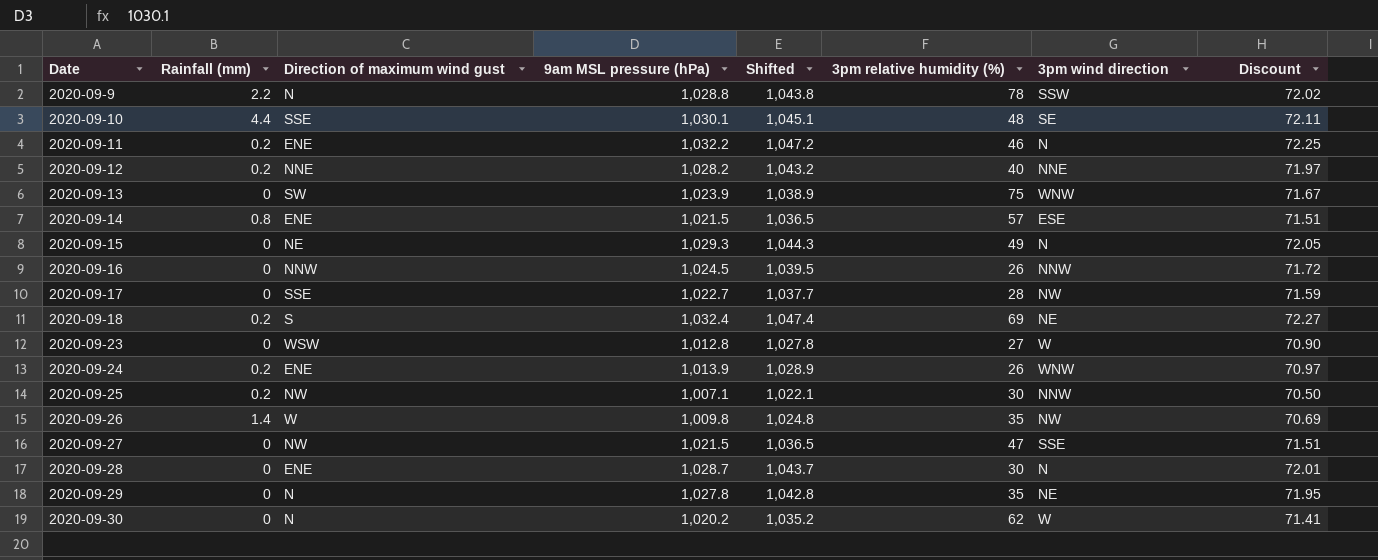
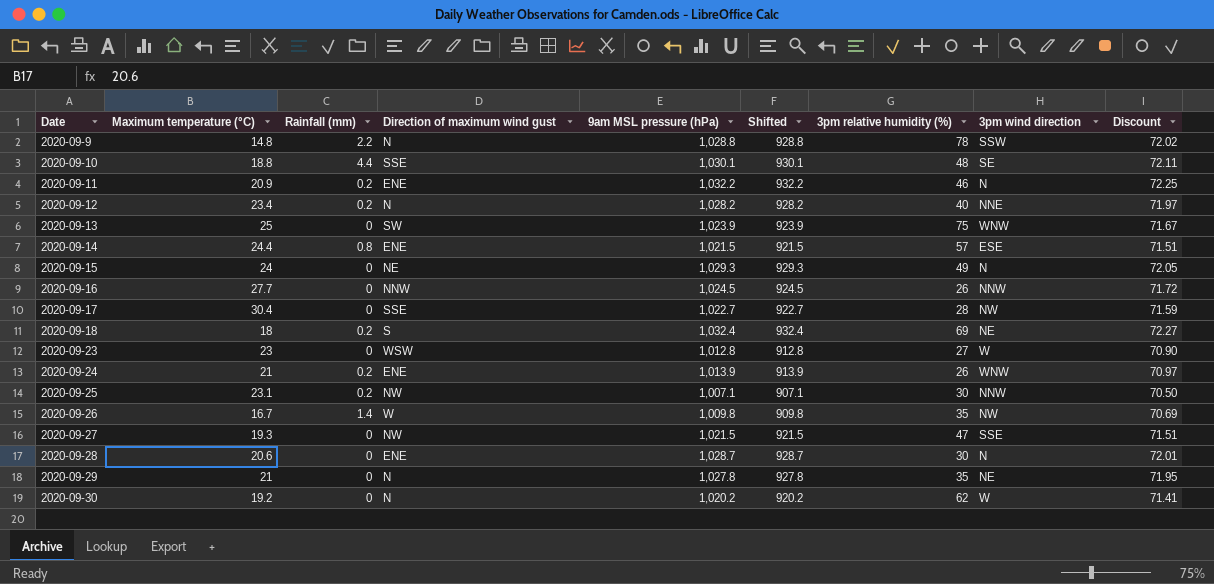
column Maximum temperature (°C) | position: none -> 2
column Shifted | formula: [9am MSL pressure (hPa)] + 15 -> [9am MSL pressure (hPa)] - 100
2020-09-12 | Direction of maximum wind gust: NNE -> N

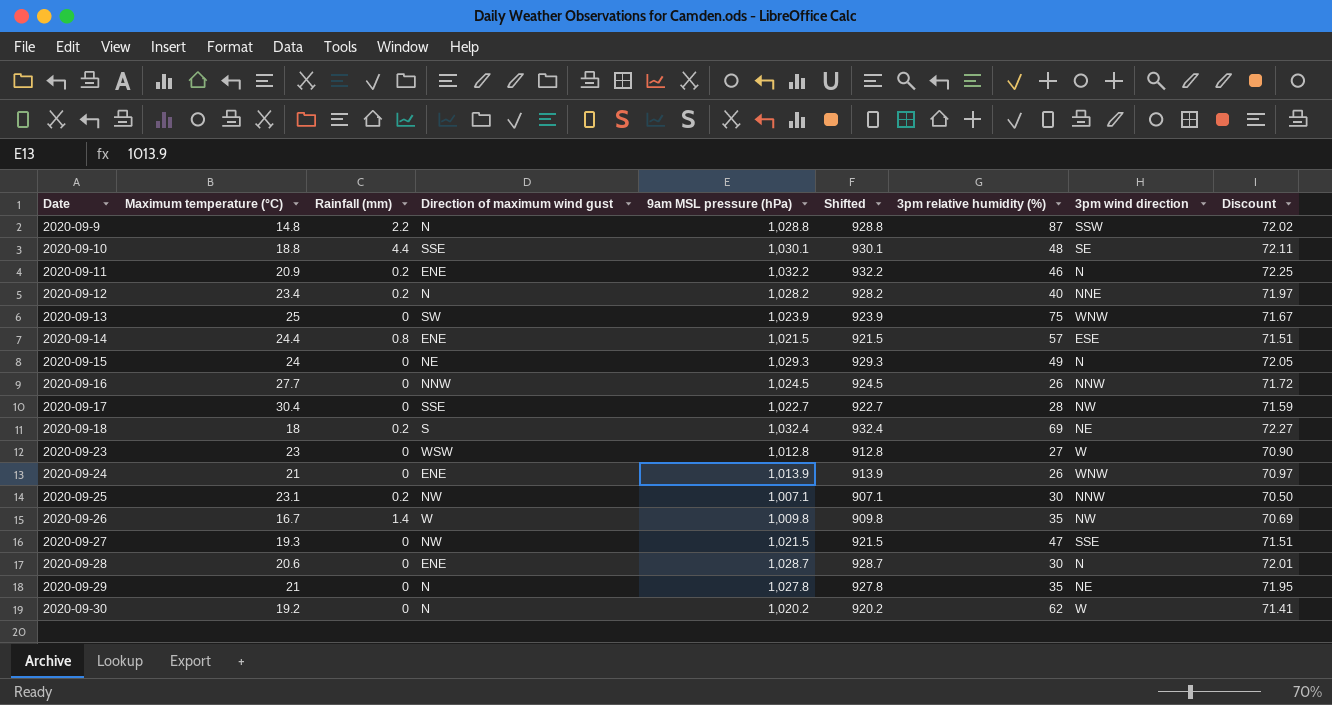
2020-09-9 | 3pm relative humidity (%): 78 -> 87
2020-09-24 | Rainfall (mm): 0.2 -> 0

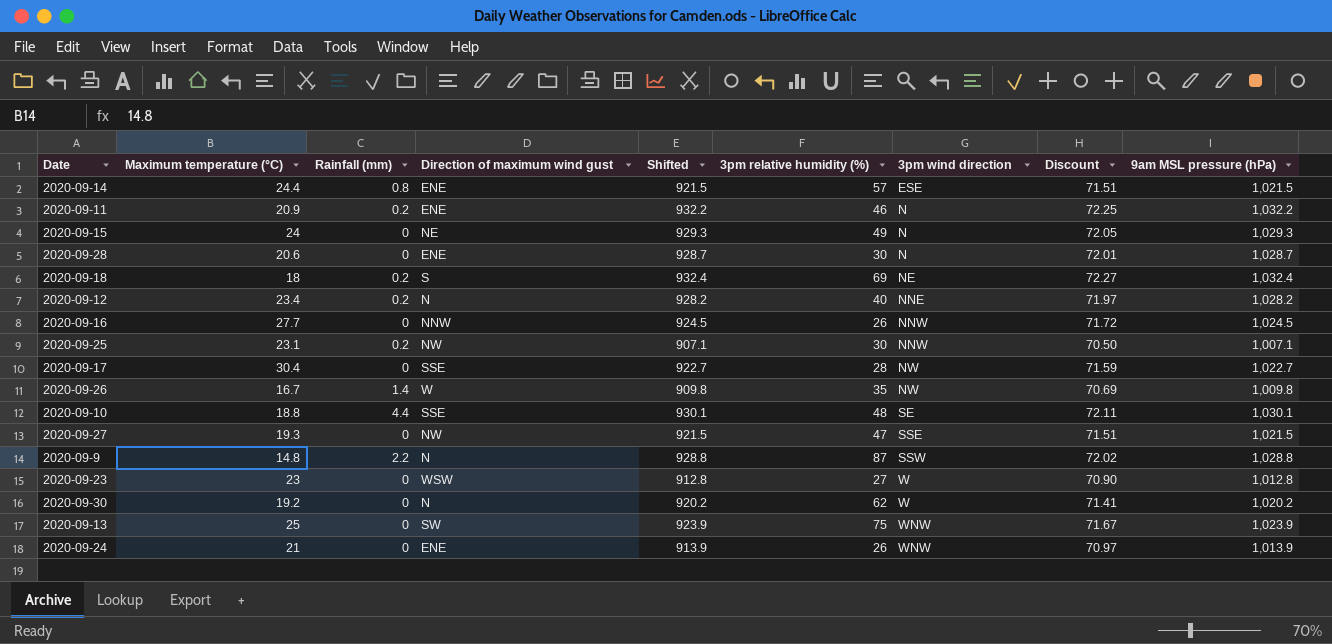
row order: Date ascending -> 3pm wind direction ascending
column 9am MSL pressure (hPa) | position: 5 -> 9
row 2020-09-29: 21 | 0 | N | 1,027.8 | 927.8 | 35 | NE | 71.95 -> none

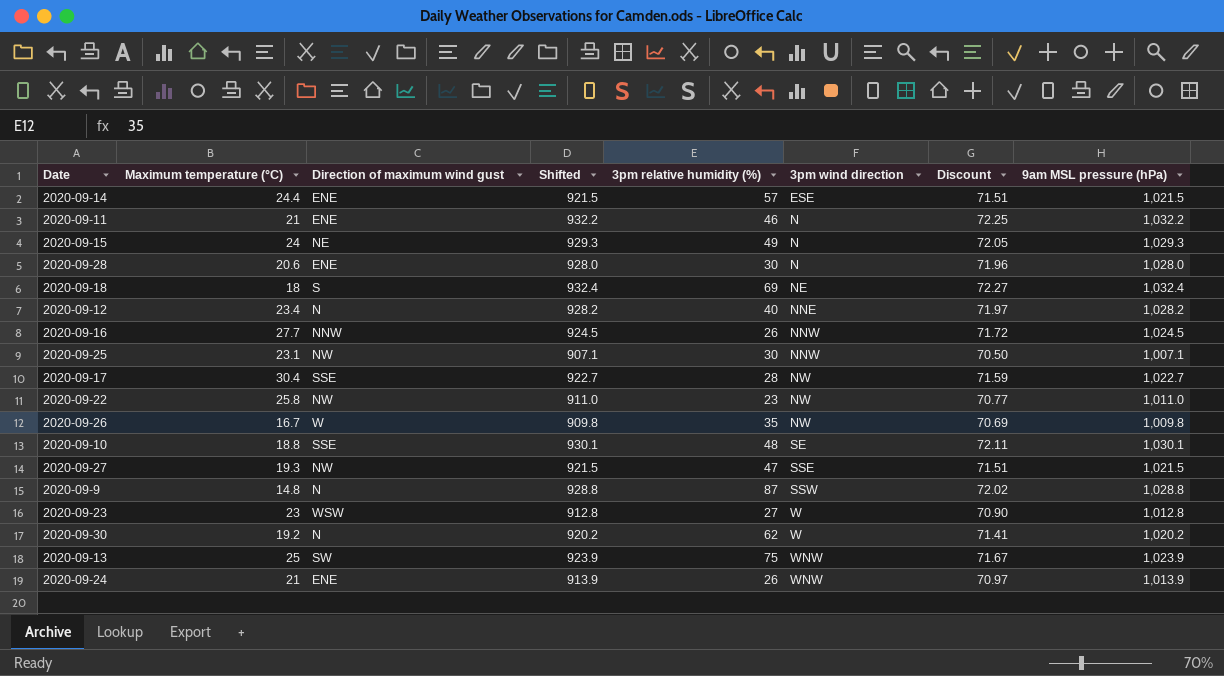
column Rainfall (mm) | position: 3 -> none
2020-09-11 | Maximum temperature (°C): 20.9 -> 21
2020-09-28 | Shifted: 928.7 -> 928.0
2020-09-28 | Discount: 72.01 -> 71.96
2020-09-28 | 9am MSL pressure (hPa): 1,028.7 -> 1,028.0
row 2020-09-22: none -> 25.8 | NW | 911.0 | 23 | NW | 70.77 | 1,011.0

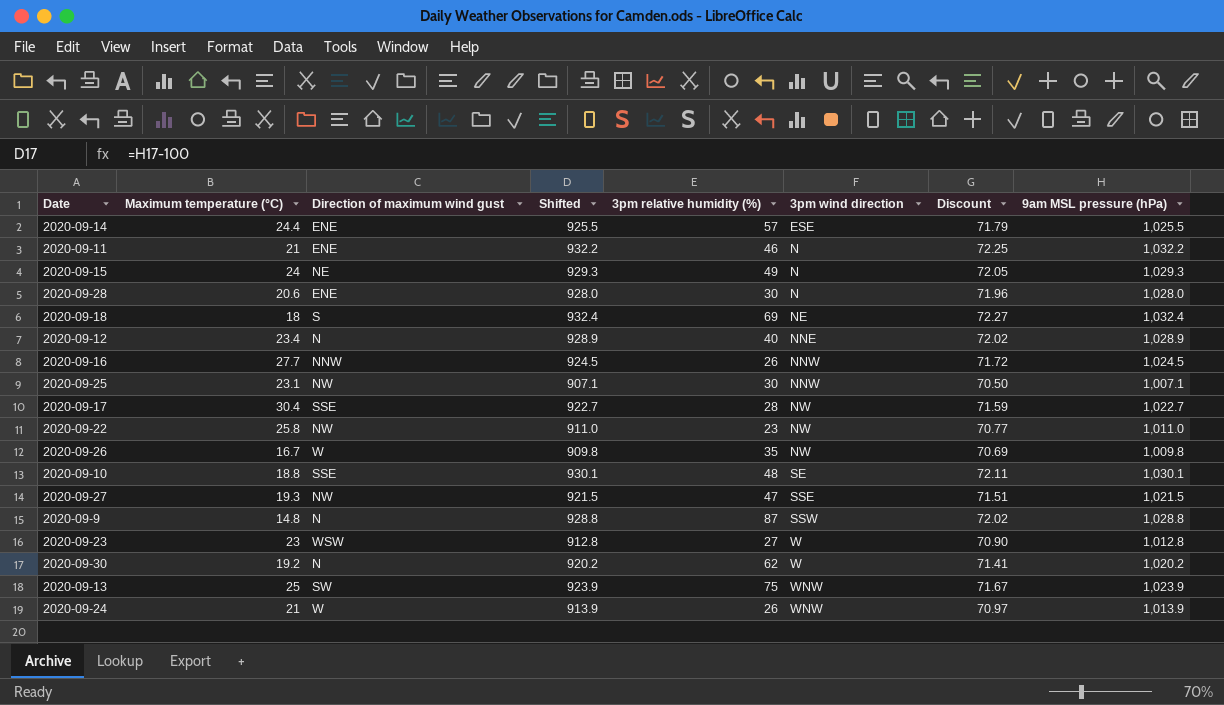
2020-09-14 | Shifted: 921.5 -> 925.5
2020-09-14 | Discount: 71.51 -> 71.79
2020-09-14 | 9am MSL pressure (hPa): 1,021.5 -> 1,025.5
2020-09-12 | Shifted: 928.2 -> 928.9
2020-09-12 | Discount: 71.97 -> 72.02
2020-09-12 | 9am MSL pressure (hPa): 1,028.2 -> 1,028.9
2020-09-24 | Direction of maximum wind gust: ENE -> W

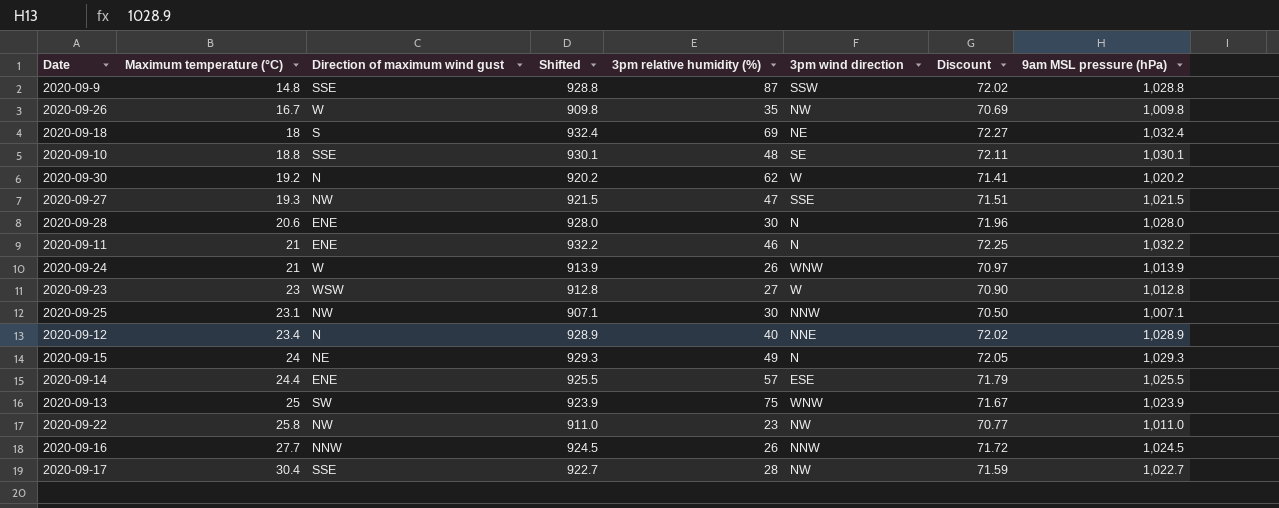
row order: 3pm wind direction ascending -> Maximum temperature (°C) ascending
2020-09-9 | Direction of maximum wind gust: N -> SSE

